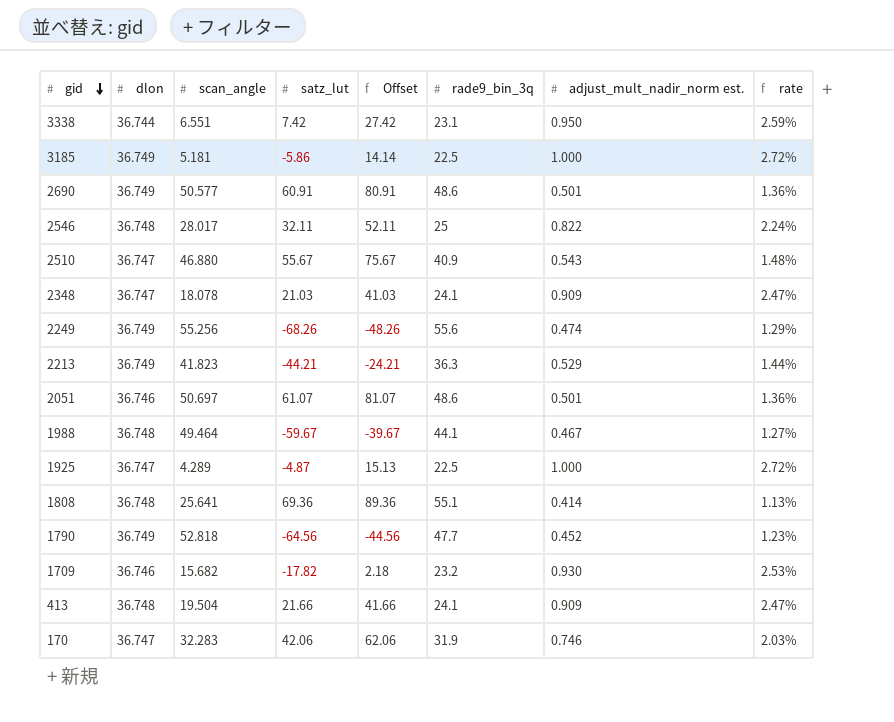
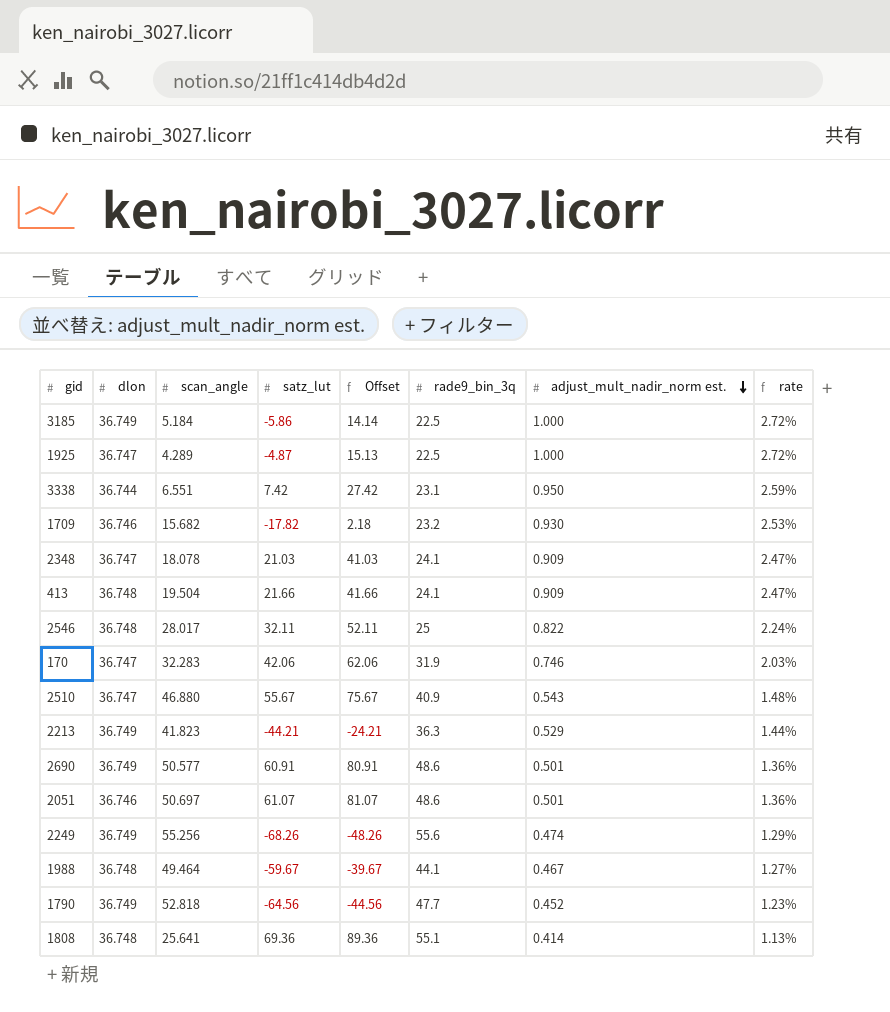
row order: gid descending -> adjust_mult_nadir_norm est. descending
3185 | scan_angle: 5.181 -> 5.184

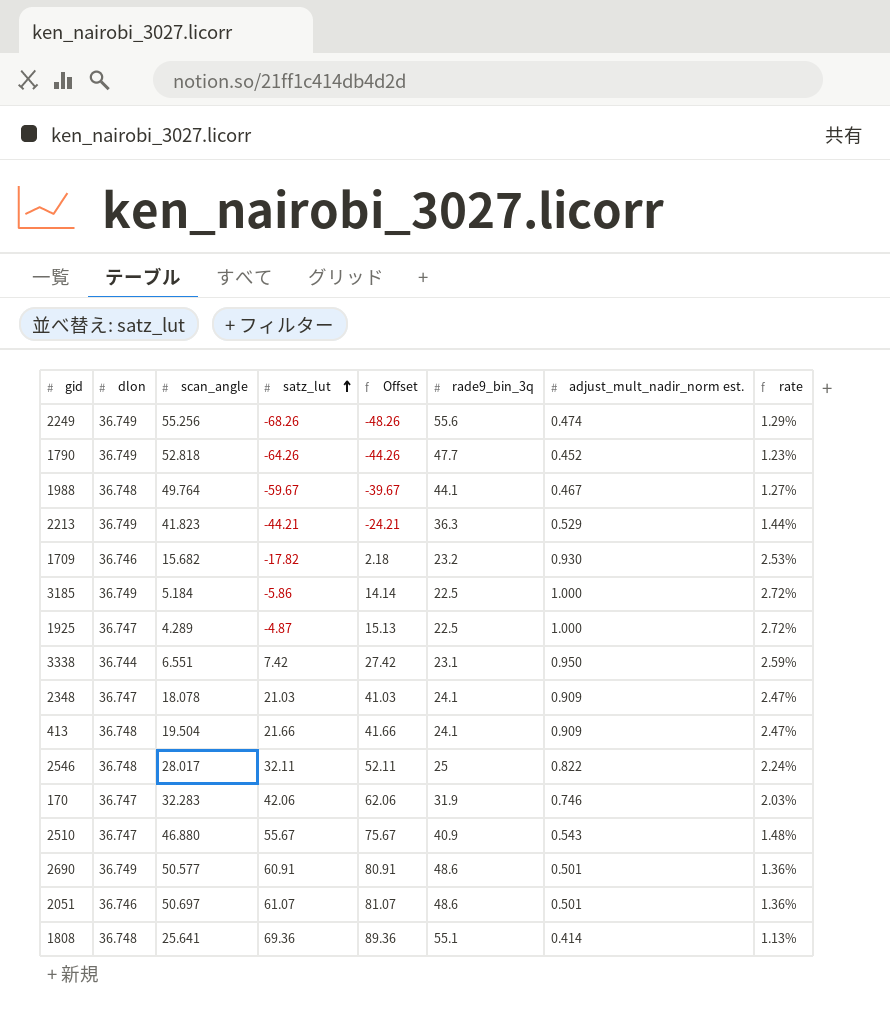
row order: adjust_mult_nadir_norm est. descending -> satz_lut ascending
1790 | satz_lut: -64.56 -> -64.26
1790 | Offset: -44.56 -> -44.26
1988 | scan_angle: 49.464 -> 49.764

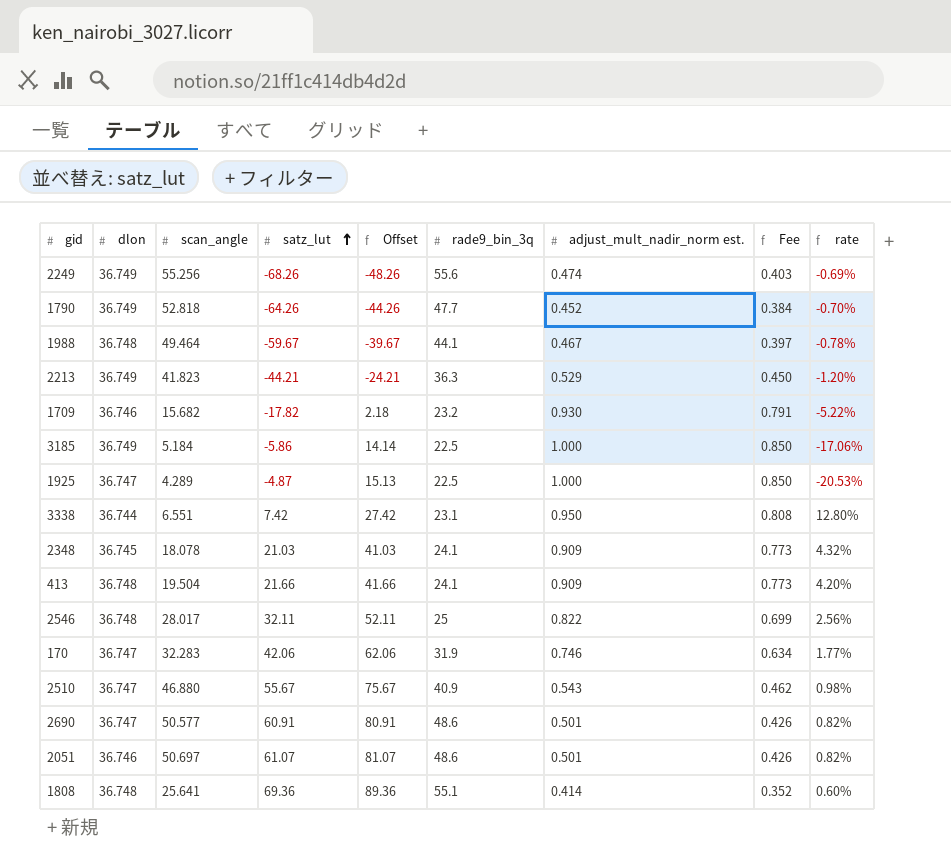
column Fee | formula: none -> [adjust_mult_nadir_norm est.] * 0.85
column rate | formula: [adjust_mult_nadir_norm est.] / [dlon] -> [adjust_mult_nadir_norm est.] / [satz_lut]
1988 | scan_angle: 49.764 -> 49.464
2348 | dlon: 36.747 -> 36.745
2690 | dlon: 36.749 -> 36.747

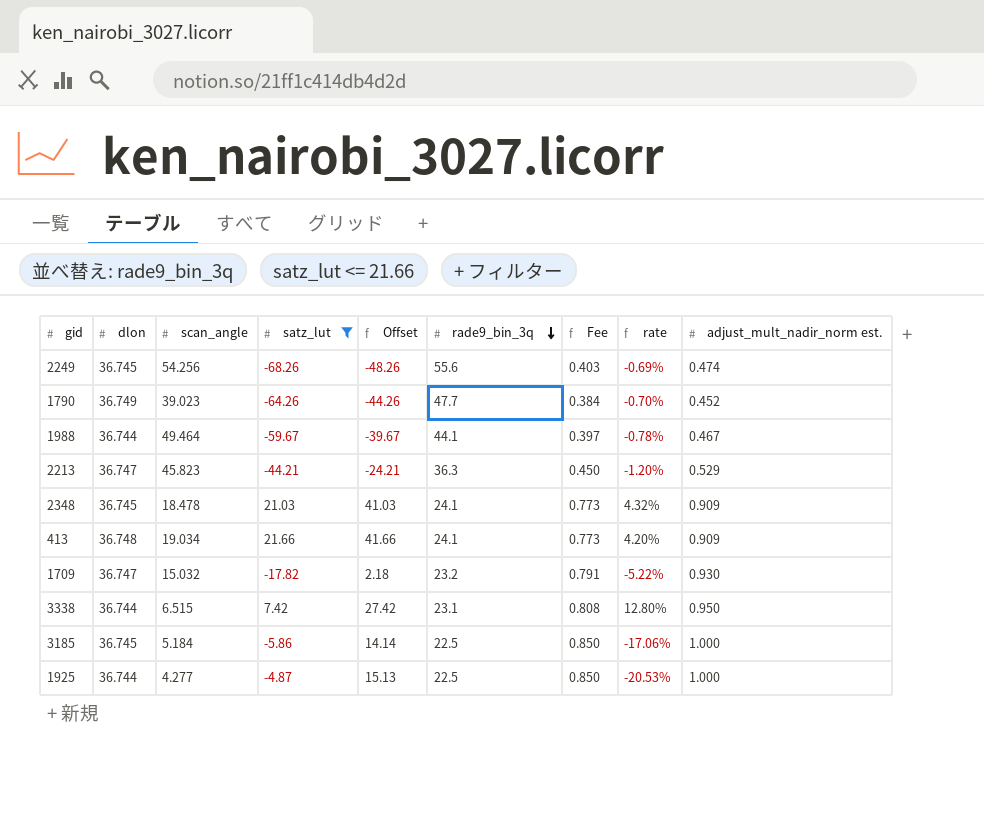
filter: none -> satz_lut <= 21.66
row order: satz_lut ascending -> rade9_bin_3q descending
column adjust_mult_nadir_norm est. | position: 7 -> 9
2249 | dlon: 36.749 -> 36.745
2249 | scan_angle: 55.256 -> 54.256
1790 | scan_angle: 52.818 -> 39.023
1988 | dlon: 36.748 -> 36.744
2213 | dlon: 36.749 -> 36.747
2213 | scan_angle: 41.823 -> 45.823
2348 | scan_angle: 18.078 -> 18.478
413 | scan_angle: 19.504 -> 19.034
1709 | dlon: 36.746 -> 36.747
1709 | scan_angle: 15.682 -> 15.032
3338 | scan_angle: 6.551 -> 6.515
3185 | dlon: 36.749 -> 36.745
1925 | dlon: 36.747 -> 36.744
1925 | scan_angle: 4.289 -> 4.277

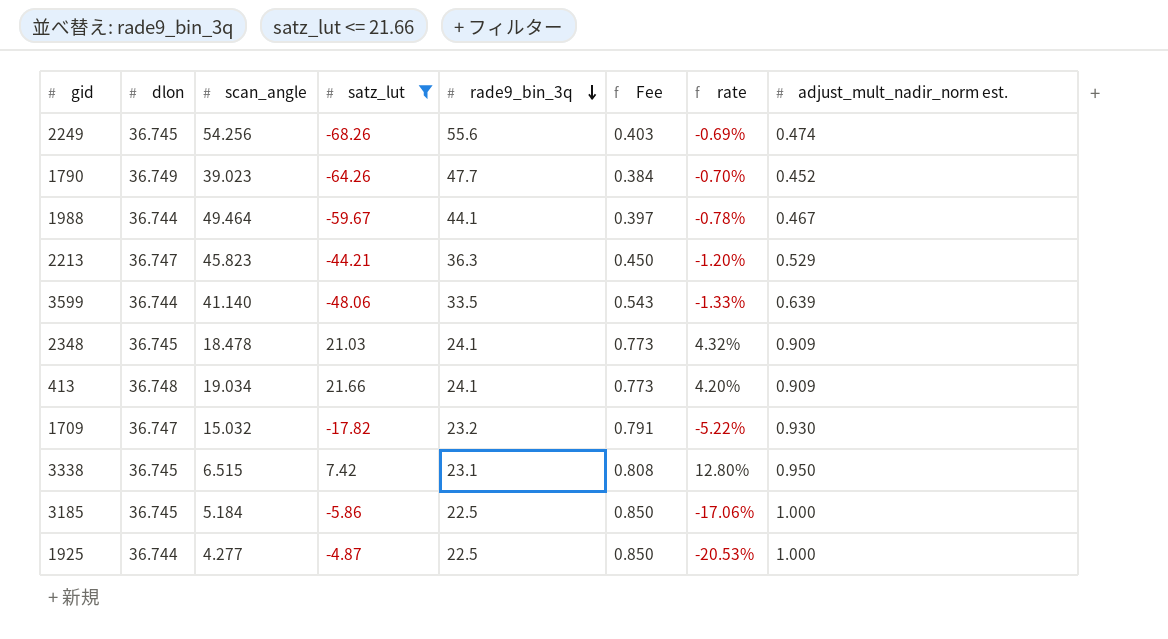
column Offset | formula: [satz_lut] + 20 -> none
row 3599: none -> 36.744 | 41.140 | -48.06 | 33.5 | 0.543 | -1.33% | 0.639
3338 | dlon: 36.744 -> 36.745

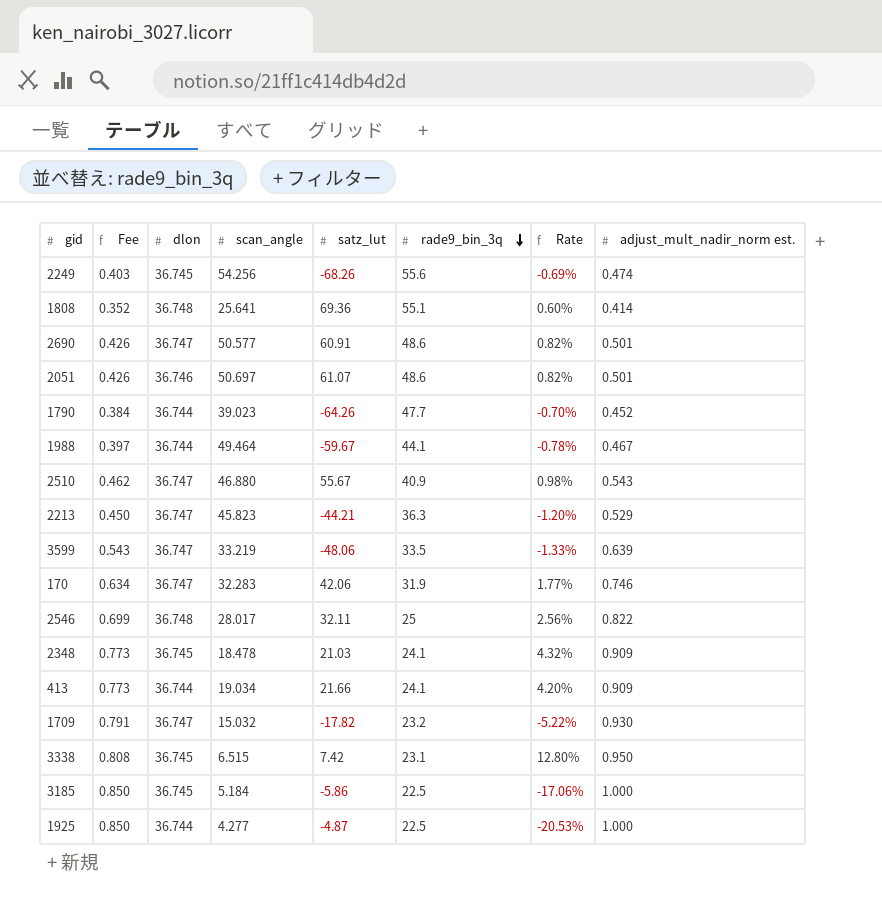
filter: satz_lut <= 21.66 -> none
column Fee | position: 6 -> 2
column name: rate -> Rate
1790 | dlon: 36.749 -> 36.744
3599 | dlon: 36.744 -> 36.747
3599 | scan_angle: 41.140 -> 33.219
413 | dlon: 36.748 -> 36.744

